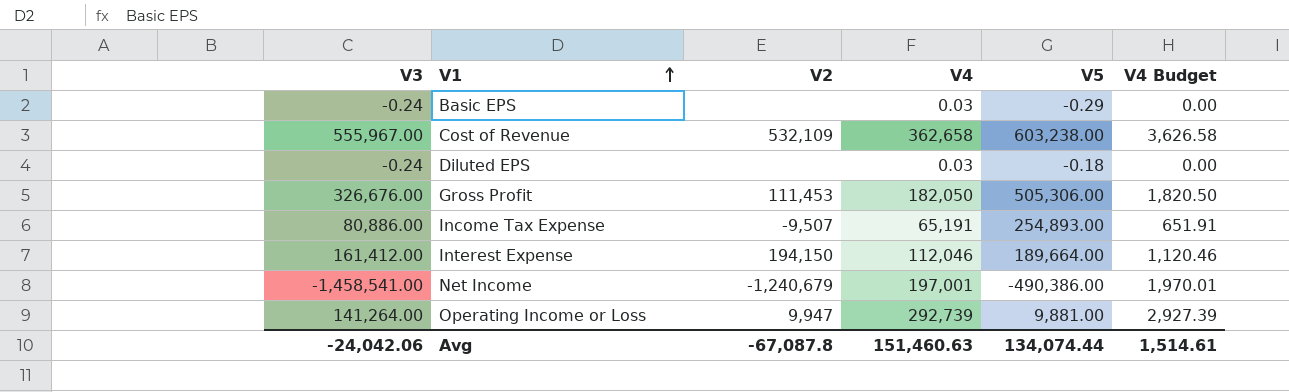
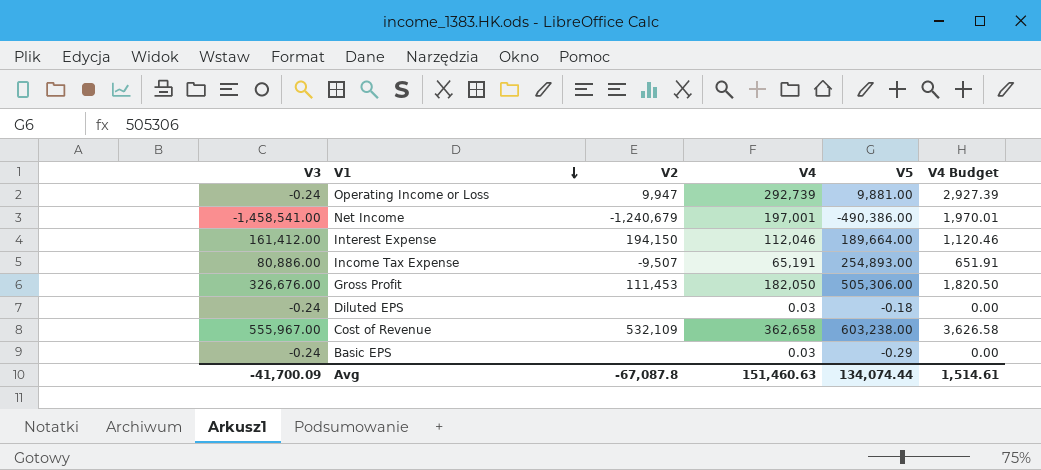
row order: V1 ascending -> V1 descending
Operating Income or Loss | V3: 141,264.00 -> -0.24
Avg | V3: -24,042.06 -> -41,700.09

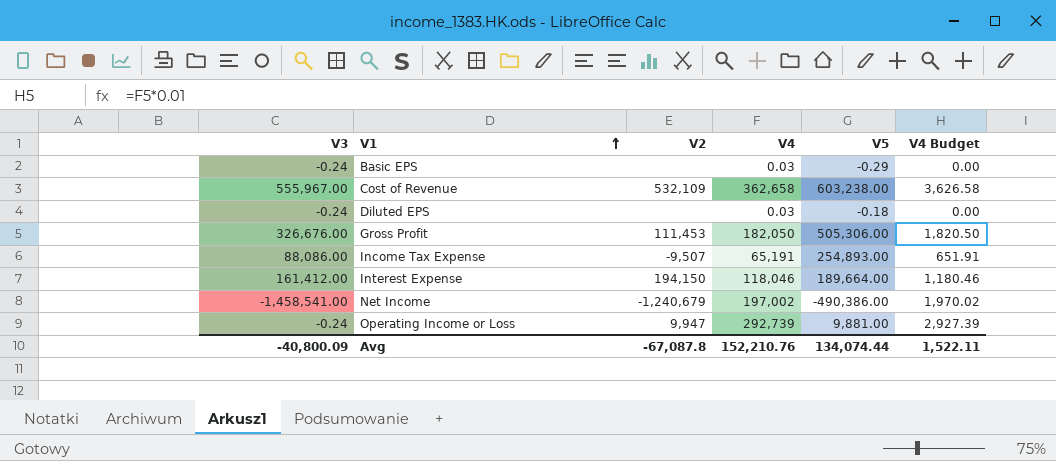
row order: V1 descending -> V1 ascending
Income Tax Expense | V3: 80,886.00 -> 88,086.00
Interest Expense | V4: 112,046 -> 118,046
Interest Expense | V4 Budget: 1,120.46 -> 1,180.46
Net Income | V4: 197,001 -> 197,002
Net Income | V4 Budget: 1,970.01 -> 1,970.02
Avg | V3: -41,700.09 -> -40,800.09
Avg | V4: 151,460.63 -> 152,210.76
Avg | V4 Budget: 1,514.61 -> 1,522.11

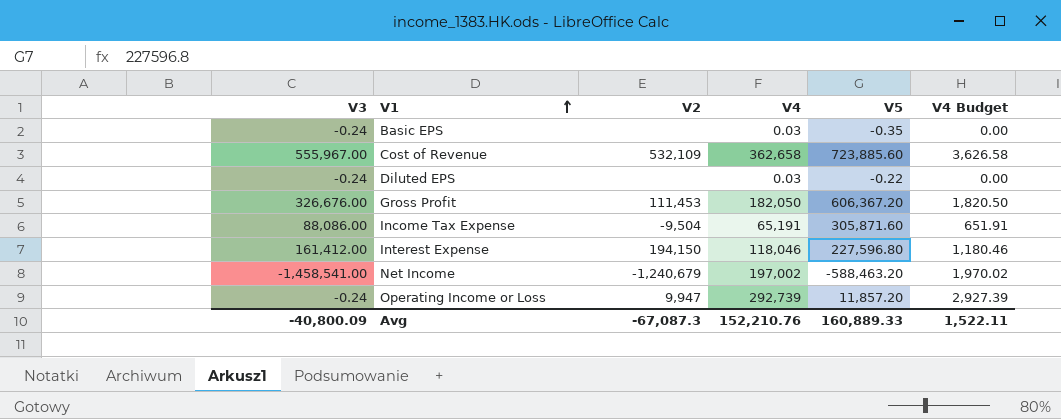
Basic EPS | V5: -0.29 -> -0.35
Cost of Revenue | V5: 603,238.00 -> 723,885.60
Diluted EPS | V5: -0.18 -> -0.22
Gross Profit | V5: 505,306.00 -> 606,367.20
Income Tax Expense | V2: -9,507 -> -9,504
Income Tax Expense | V5: 254,893.00 -> 305,871.60
Interest Expense | V5: 189,664.00 -> 227,596.80
Net Income | V5: -490,386.00 -> -588,463.20
Operating Income or Loss | V5: 9,881.00 -> 11,857.20
Avg | V2: -67,087.8 -> -67,087.3
Avg | V5: 134,074.44 -> 160,889.33

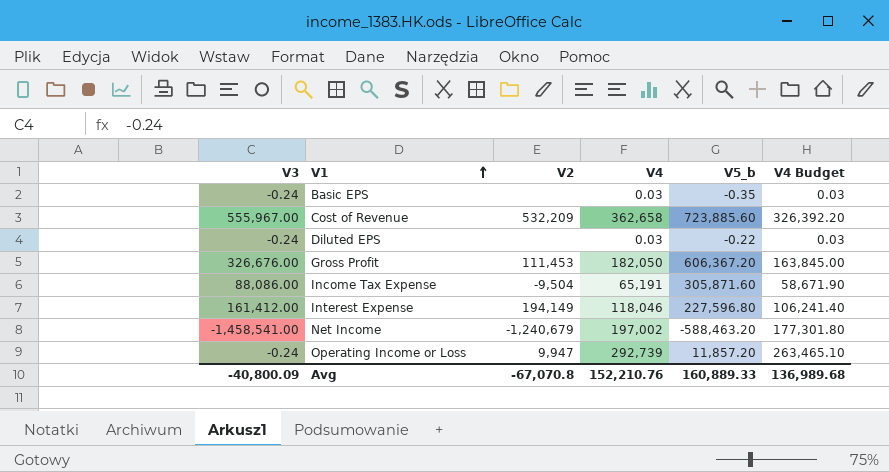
column name: V5 -> V5_b
column V4 Budget | formula: [V4] * 0.01 -> [V4] * 0.9
Cost of Revenue | V2: 532,109 -> 532,209
Interest Expense | V2: 194,150 -> 194,149
Avg | V2: -67,087.3 -> -67,070.8
Avg | V4 Budget: 1,522.11 -> 136,989.68

